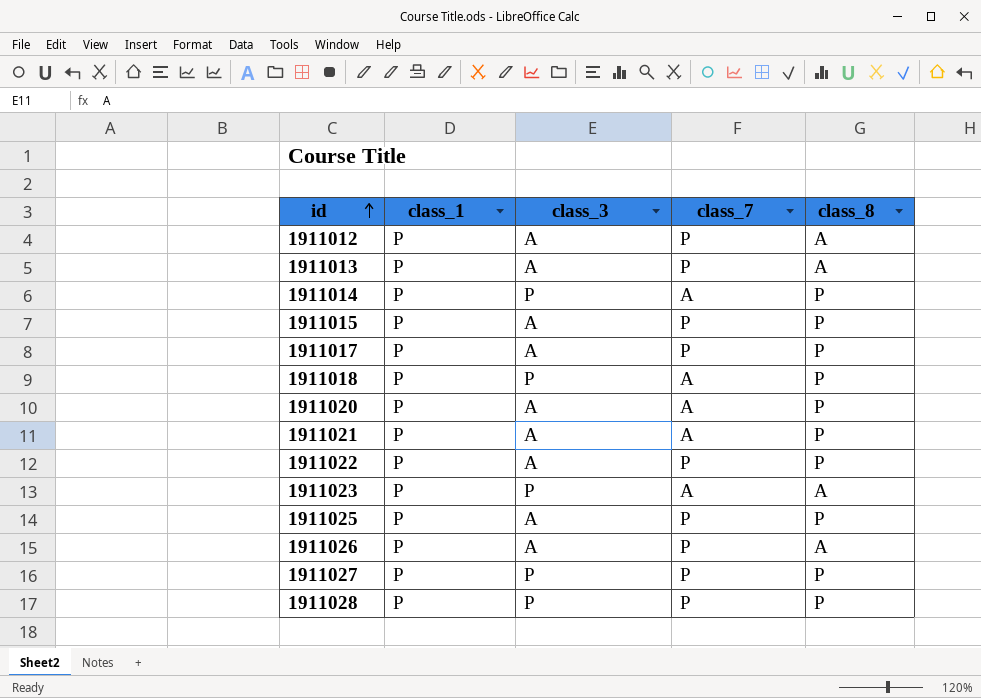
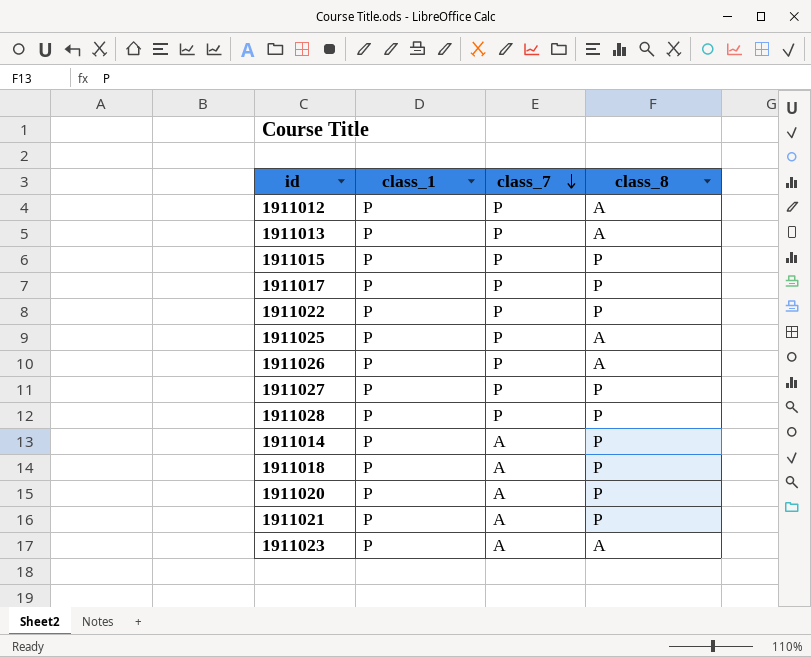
row order: id ascending -> class_7 descending
column class_3 | position: 3 -> none
1911025 | class_8: P -> A

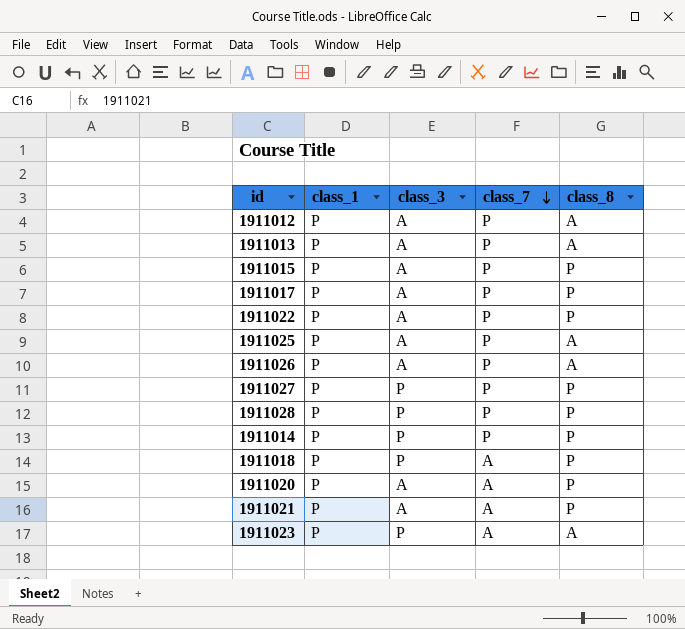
column class_3 | position: none -> 3
1911014 | class_7: A -> P

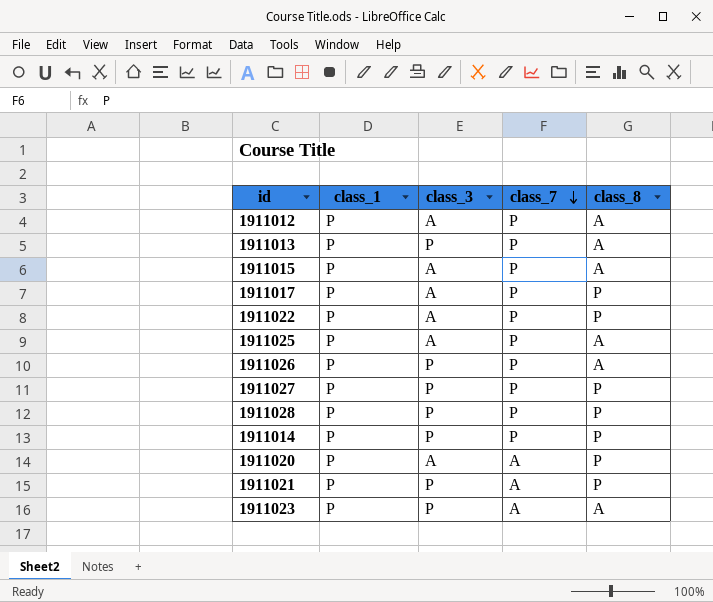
row 1911018: P | P | A | P -> none
1911013 | class_3: A -> P
1911015 | class_8: P -> A
1911026 | class_3: A -> P
1911021 | class_3: A -> P

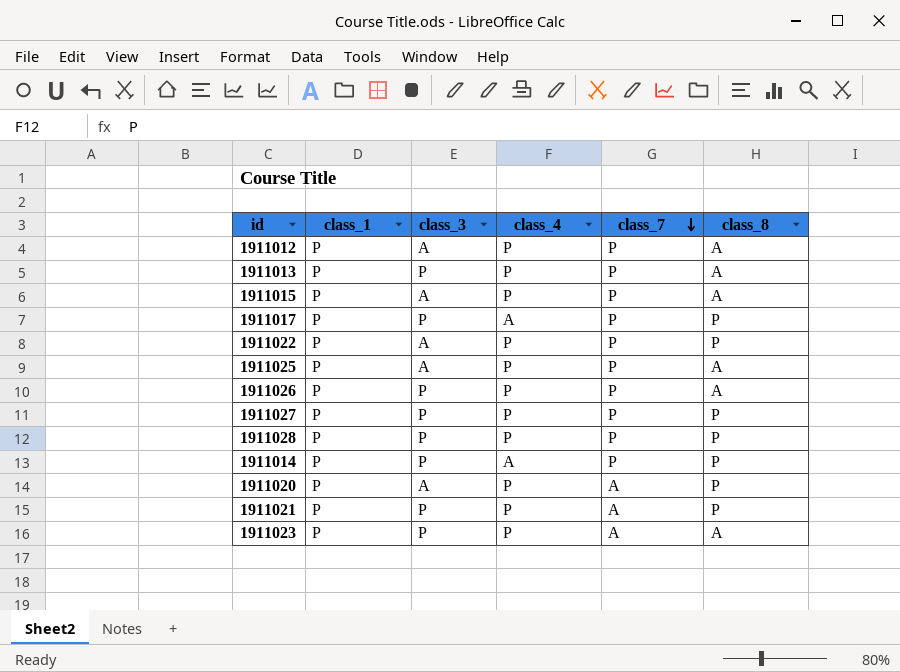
column class_4 | position: none -> 4
1911017 | class_3: A -> P

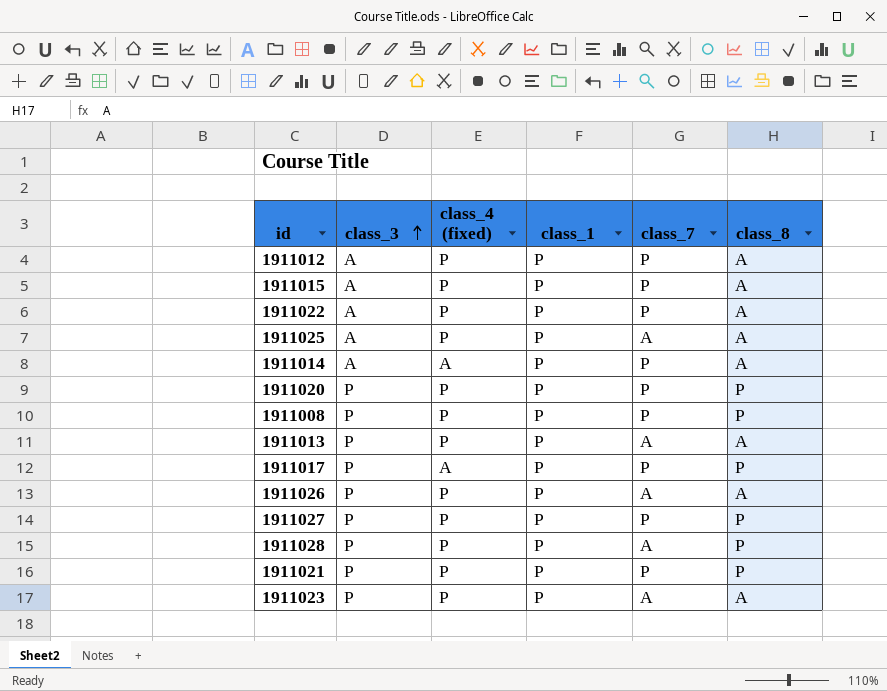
row order: class_7 descending -> class_3 ascending
column name: class_4 -> class_4 (fixed)
column class_1 | position: 2 -> 4
1911022 | class_8: P -> A
1911025 | class_7: P -> A
1911014 | class_3: P -> A
1911014 | class_8: P -> A
1911020 | class_3: A -> P
1911020 | class_7: A -> P
row 1911008: none -> P | P | P | P | P
1911013 | class_7: P -> A
1911026 | class_7: P -> A
1911028 | class_7: P -> A
1911021 | class_7: A -> P

